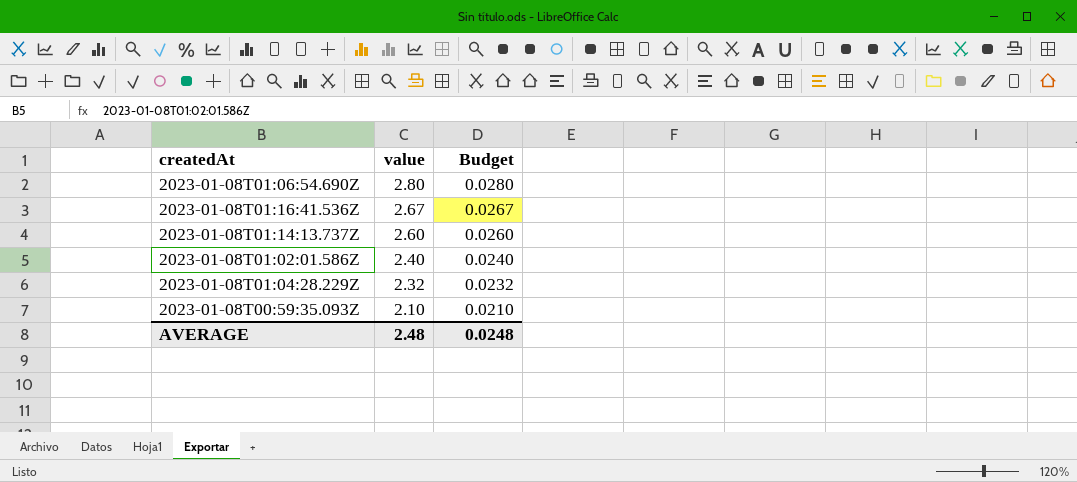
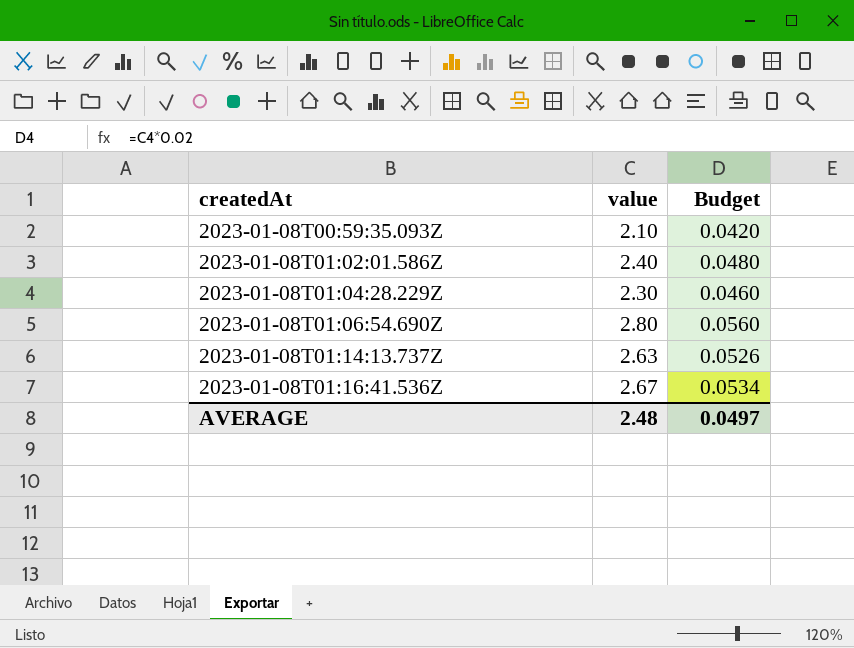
row order: value descending -> createdAt ascending
column Budget | formula: [value] * 0.01 -> [value] * 0.02
2023-01-08T01:04:28.229Z | value: 2.32 -> 2.30
2023-01-08T01:14:13.737Z | value: 2.60 -> 2.63
AVERAGE | Budget: 0.0248 -> 0.0497

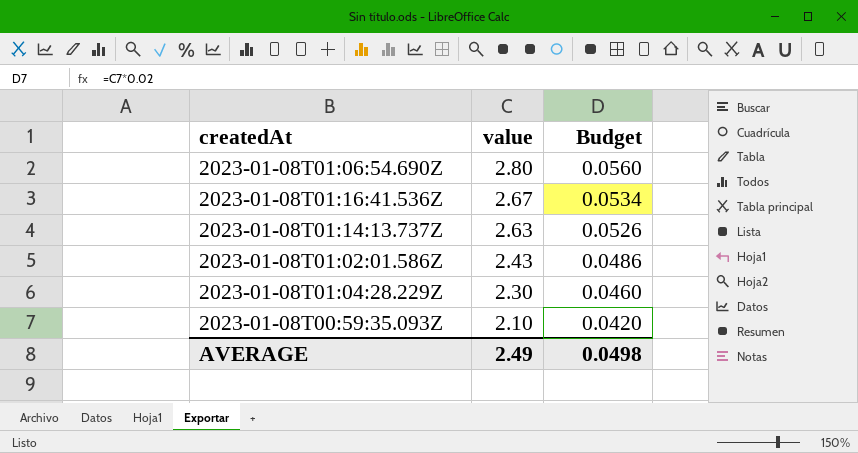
row order: createdAt ascending -> value descending
2023-01-08T01:02:01.586Z | value: 2.40 -> 2.43
2023-01-08T01:02:01.586Z | Budget: 0.0480 -> 0.0486
AVERAGE | value: 2.48 -> 2.49
AVERAGE | Budget: 0.0497 -> 0.0498

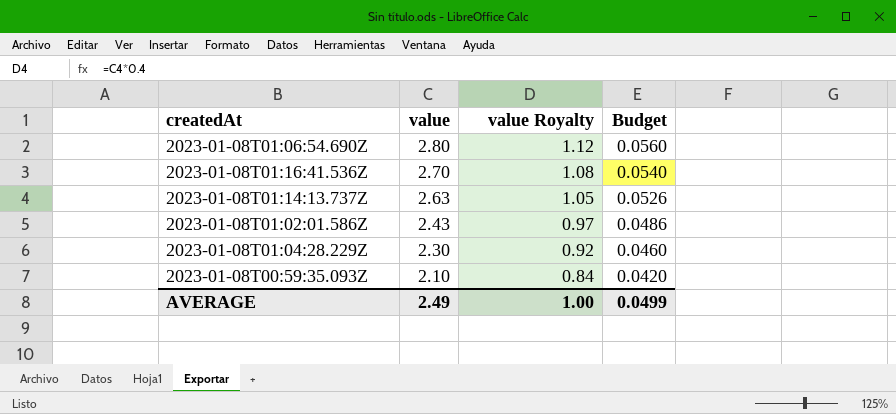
column value Royalty | formula: none -> [value] * 0.4
2023-01-08T01:16:41.536Z | value: 2.67 -> 2.70
2023-01-08T01:16:41.536Z | Budget: 0.0534 -> 0.0540
AVERAGE | Budget: 0.0498 -> 0.0499

